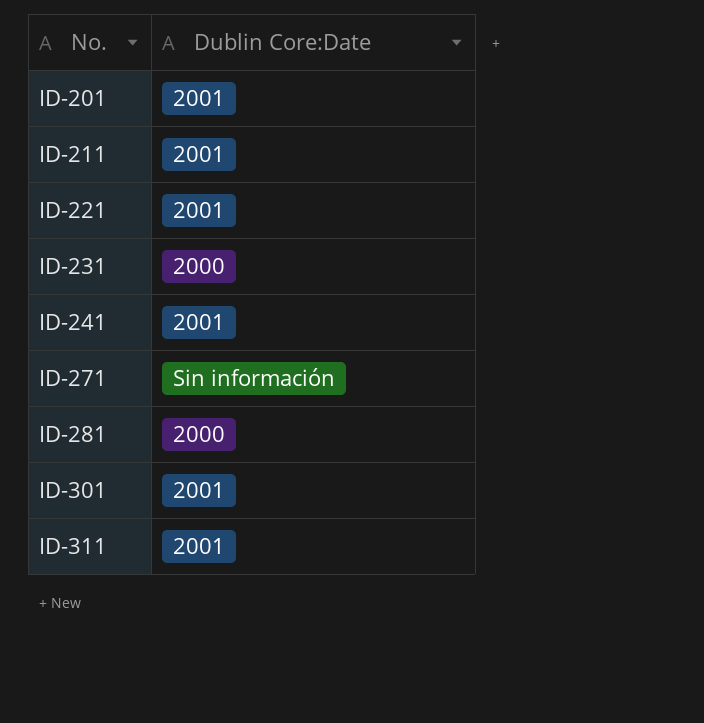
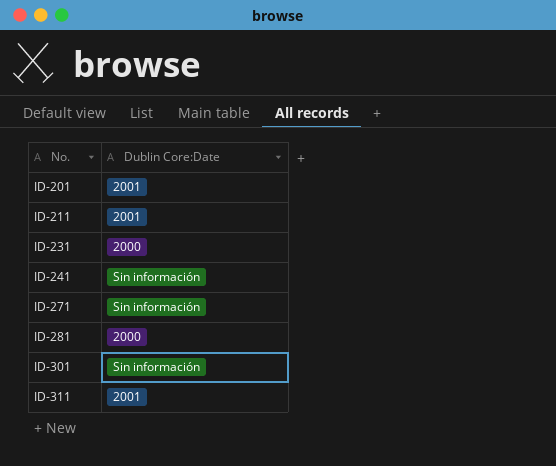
row ID-221: 2001 -> none
ID-241 | Dublin Core:Date: 2001 -> Sin información
ID-301 | Dublin Core:Date: 2001 -> Sin información

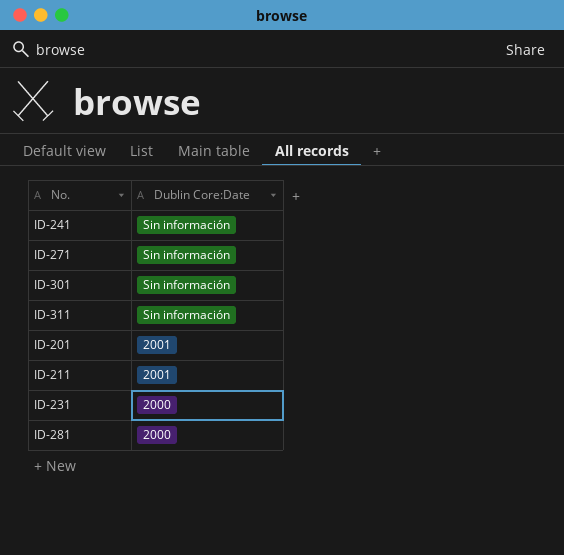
row order: No. ascending -> Dublin Core:Date descending
ID-311 | Dublin Core:Date: 2001 -> Sin información

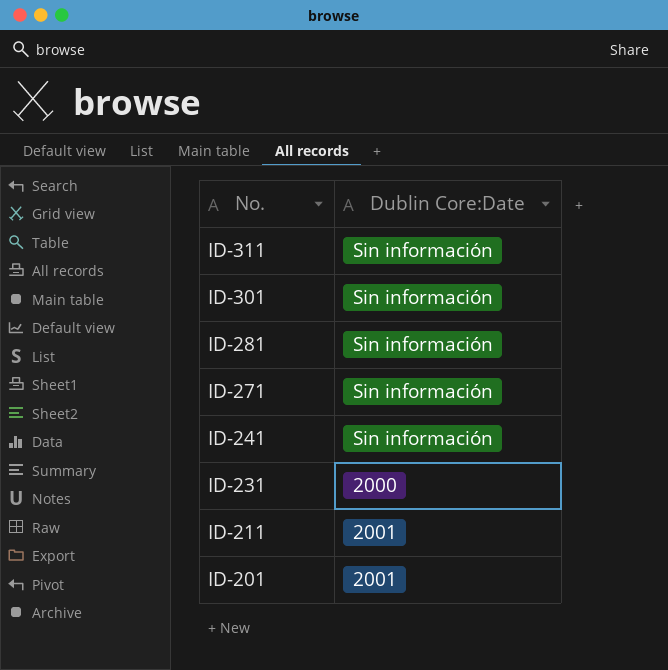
row order: Dublin Core:Date descending -> No. descending
ID-281 | Dublin Core:Date: 2000 -> Sin información

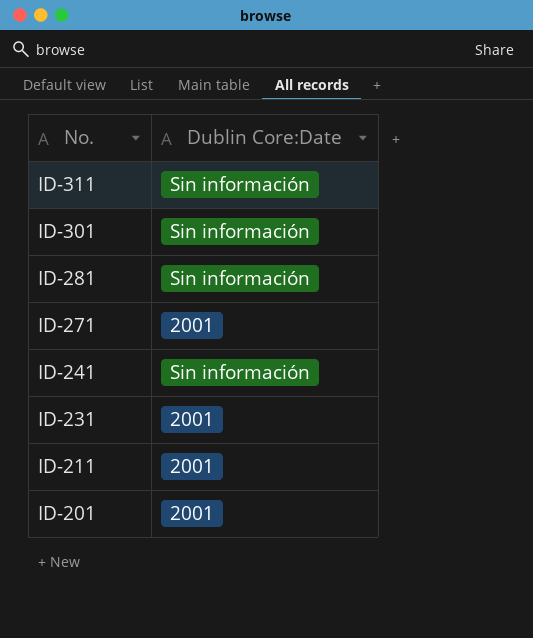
ID-271 | Dublin Core:Date: Sin información -> 2001
ID-231 | Dublin Core:Date: 2000 -> 2001

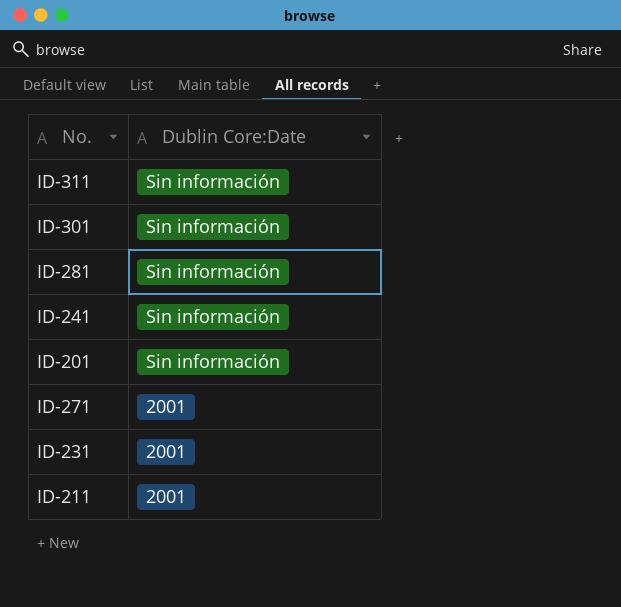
row order: No. descending -> Dublin Core:Date descending
ID-201 | Dublin Core:Date: 2001 -> Sin información

